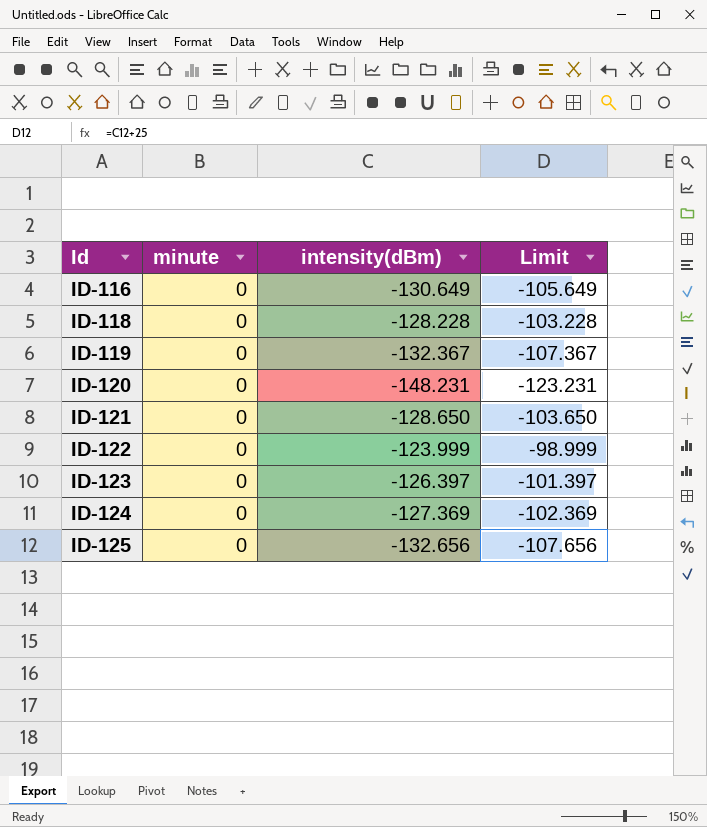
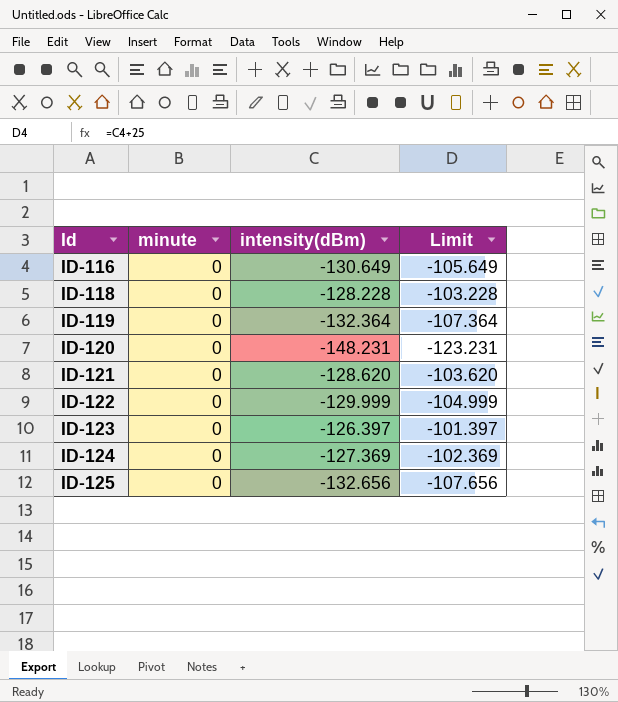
ID-119 | intensity(dBm): -132.367 -> -132.364
ID-119 | Limit: -107.367 -> -107.364
ID-121 | intensity(dBm): -128.650 -> -128.620
ID-121 | Limit: -103.650 -> -103.620
ID-122 | intensity(dBm): -123.999 -> -129.999
ID-122 | Limit: -98.999 -> -104.999

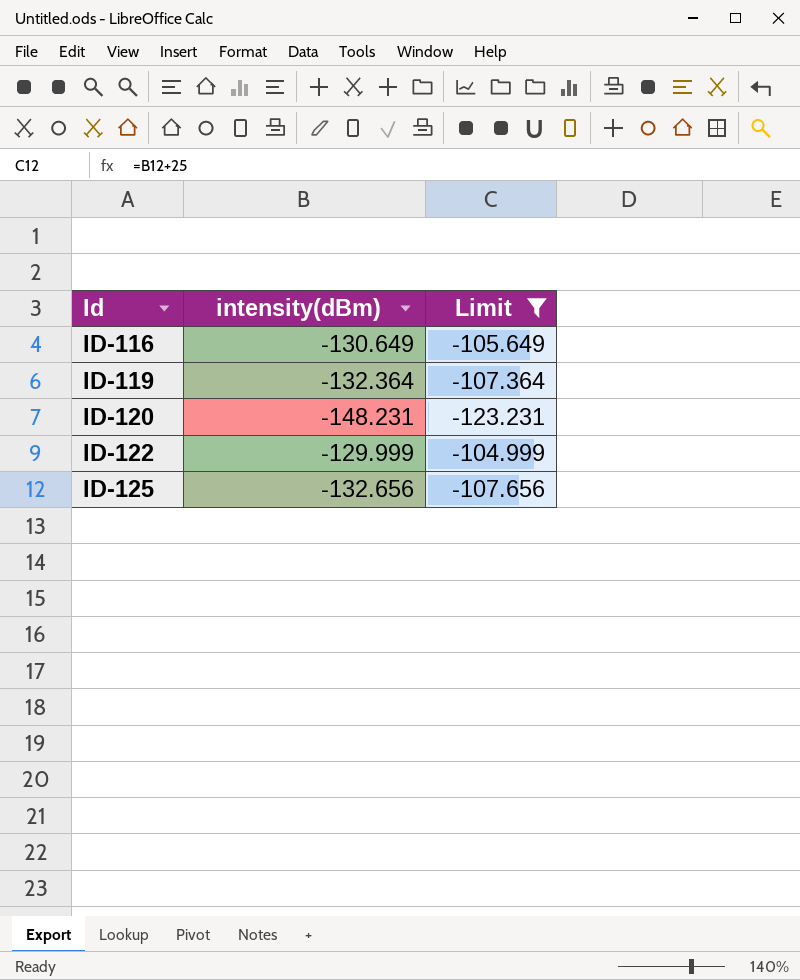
filter: none -> Limit <= -104.999
column minute | position: 2 -> none

